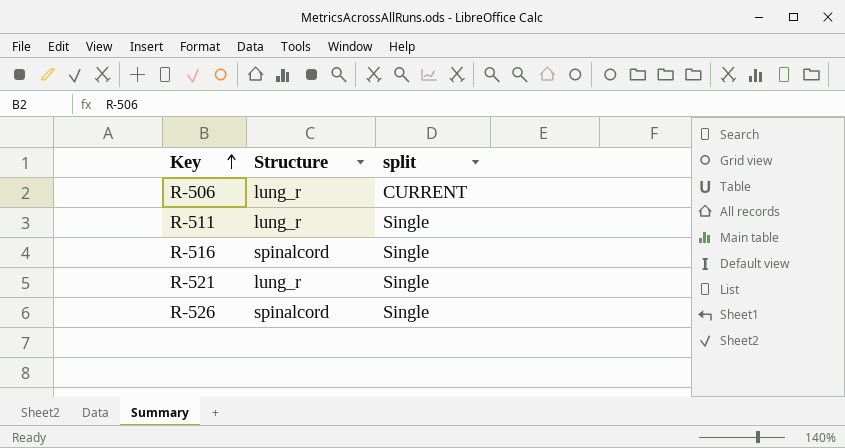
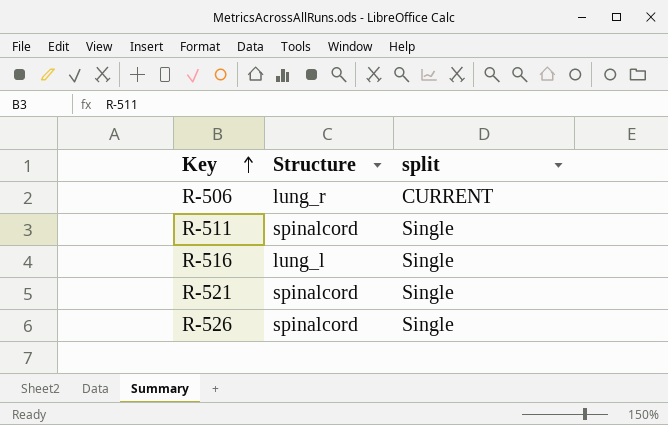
R-511 | Structure: lung_r -> spinalcord
R-516 | Structure: spinalcord -> lung_l
R-521 | Structure: lung_r -> spinalcord

